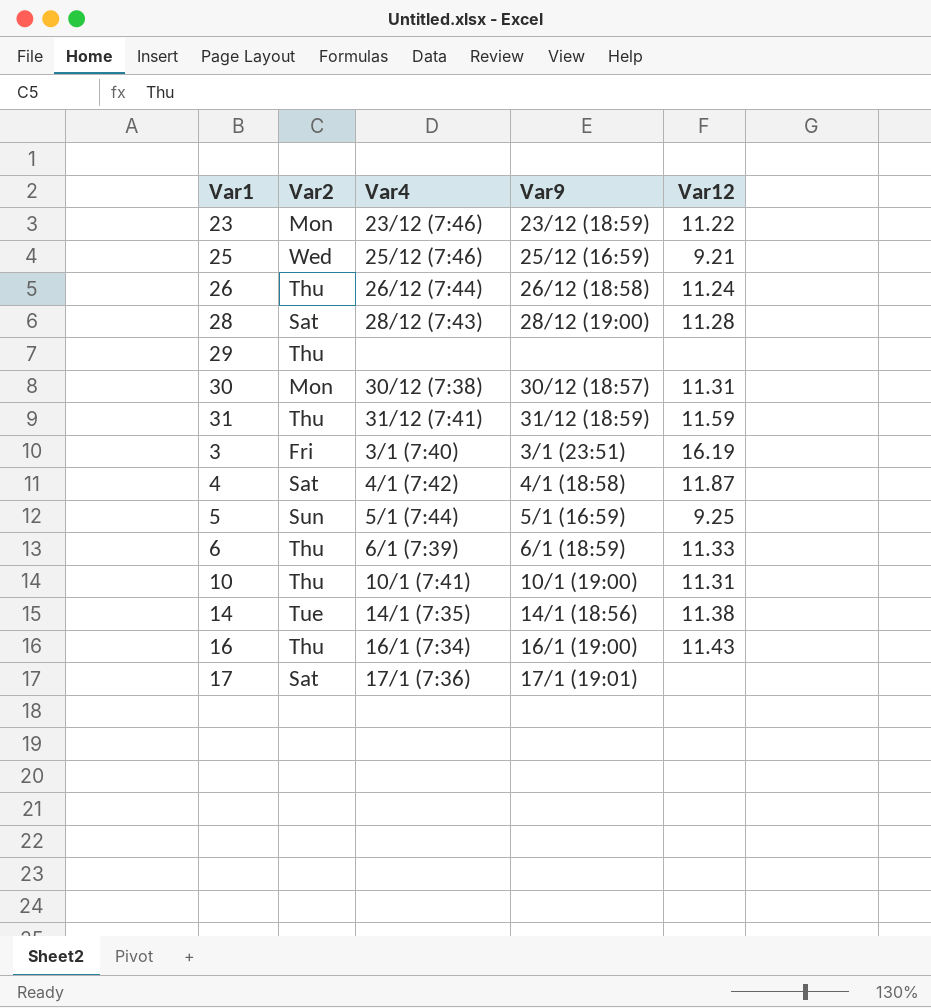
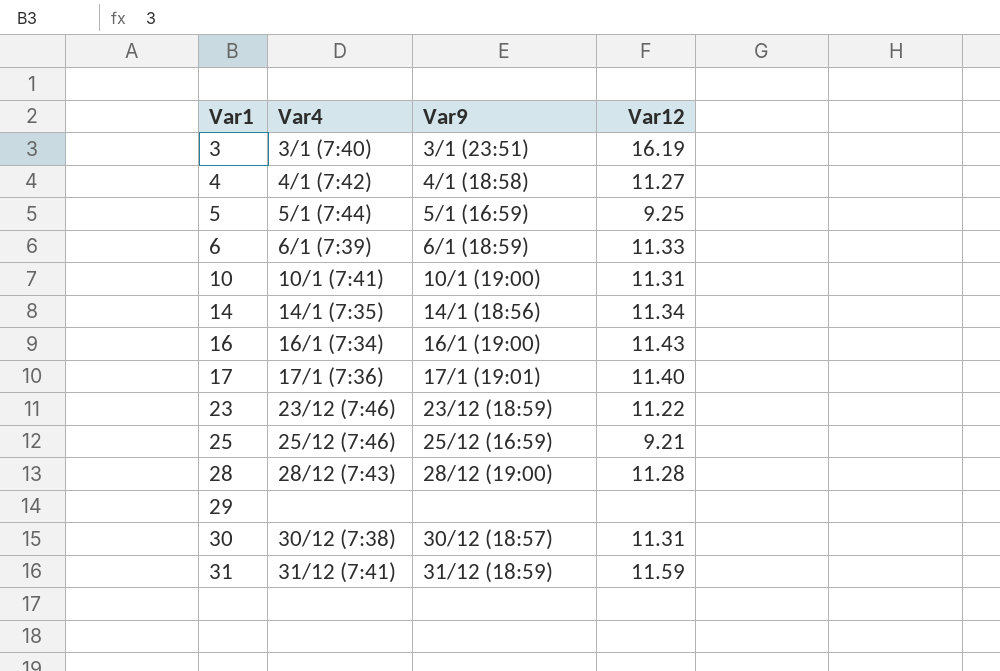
row order: none -> Var1 ascending
column Var2 | position: 2 -> none
row 26: Thu | 26/12 (7:44) | 26/12 (18:58) | 11.24 -> none
4 | Var12: 11.87 -> 11.27
14 | Var12: 11.38 -> 11.34
17 | Var12: none -> 11.40

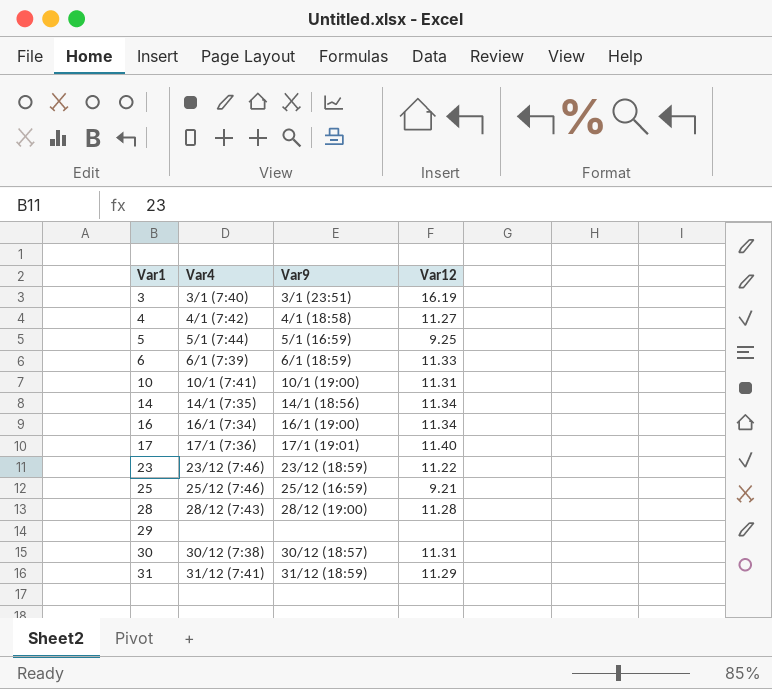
16 | Var12: 11.43 -> 11.34
31 | Var12: 11.59 -> 11.29

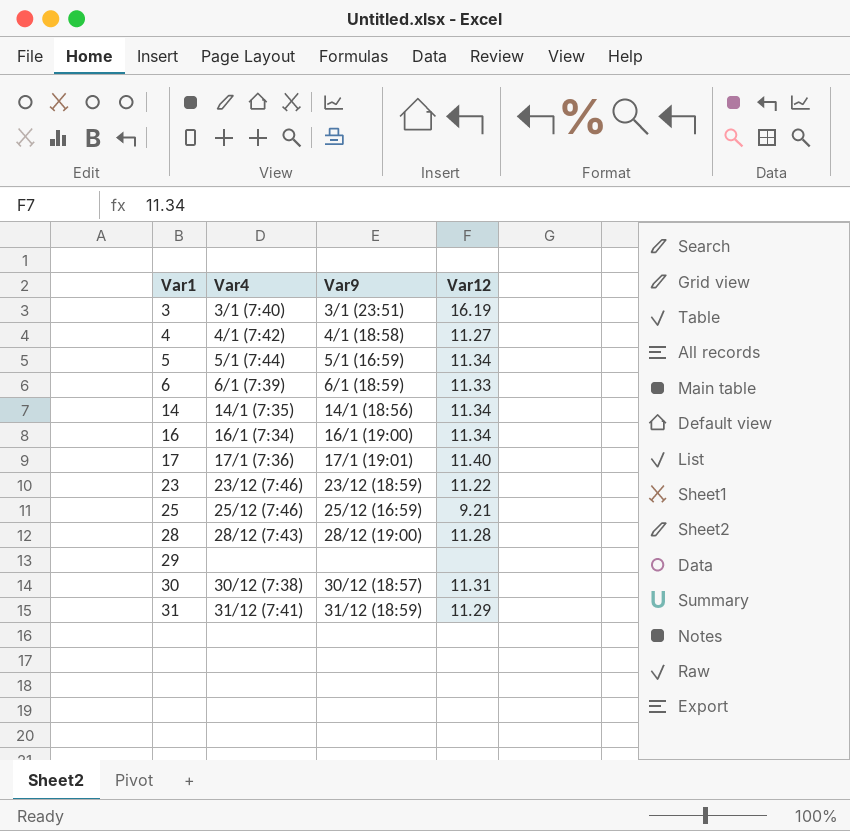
row 10: 10/1 (7:41) | 10/1 (19:00) | 11.31 -> none
5 | Var12: 9.25 -> 11.34

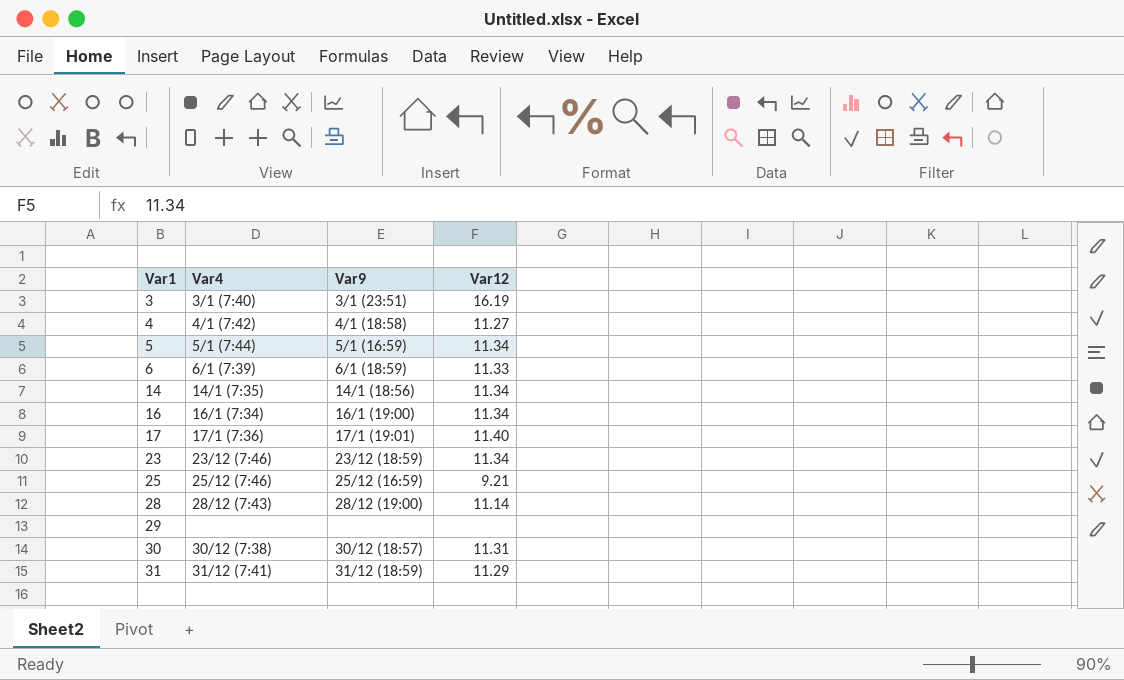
23 | Var12: 11.22 -> 11.34
28 | Var12: 11.28 -> 11.14

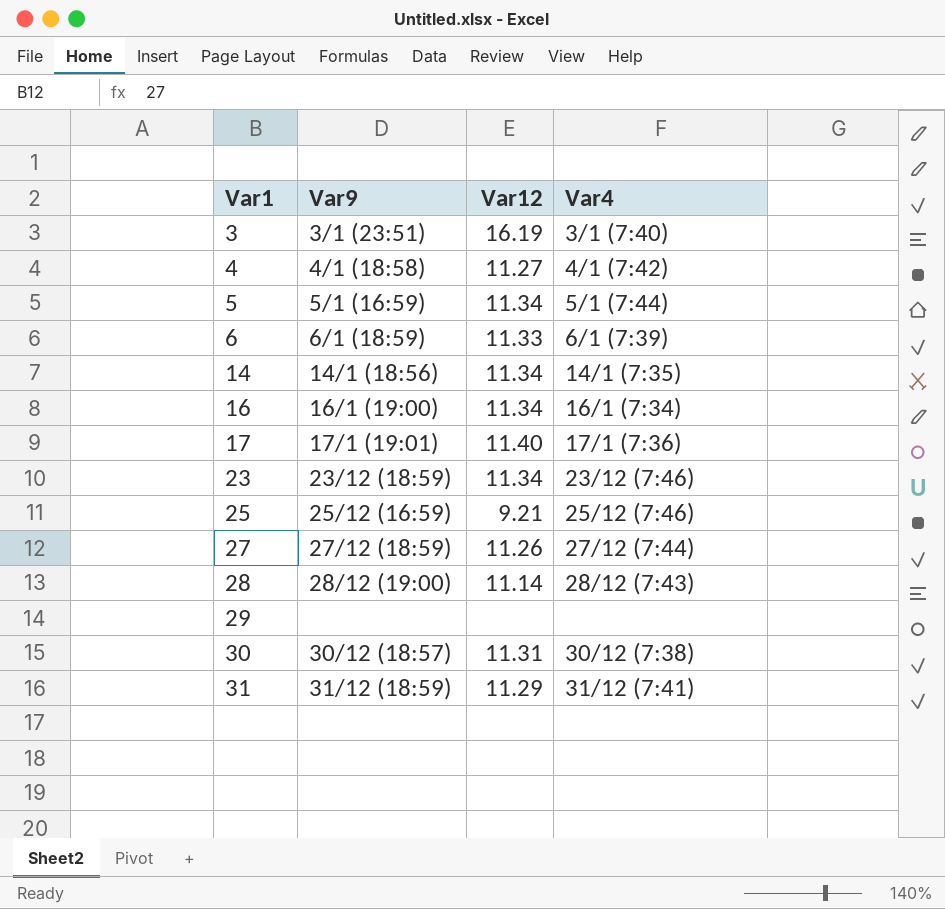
column Var4 | position: 2 -> 4
row 27: none -> 27/12 (18:59) | 11.26 | 27/12 (7:44)

